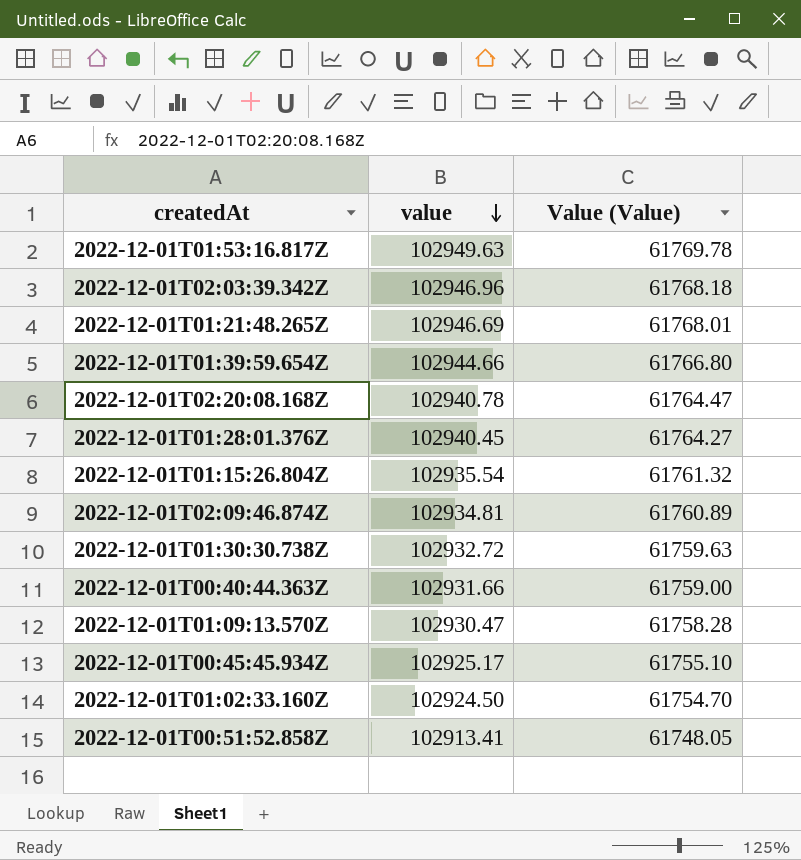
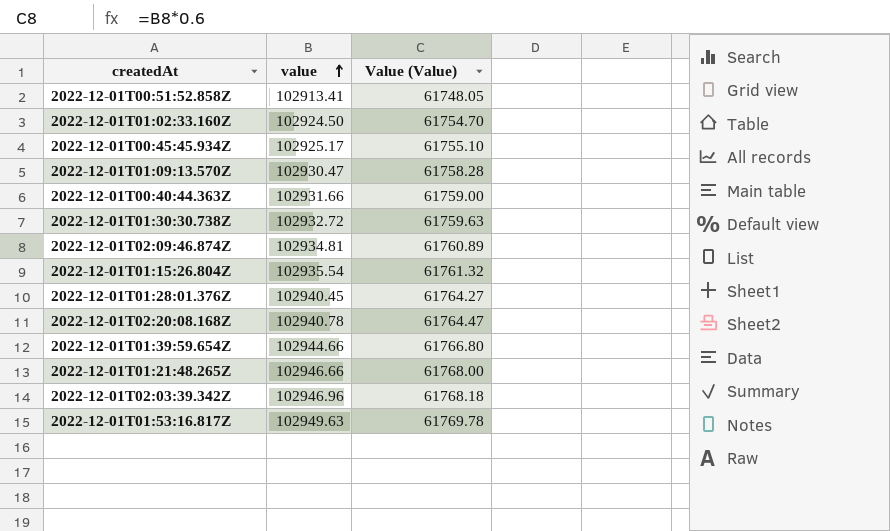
row order: value descending -> value ascending
2022-12-01T01:21:48.265Z | value: 102946.69 -> 102946.66
2022-12-01T01:21:48.265Z | Value (Value): 61768.01 -> 61768.00

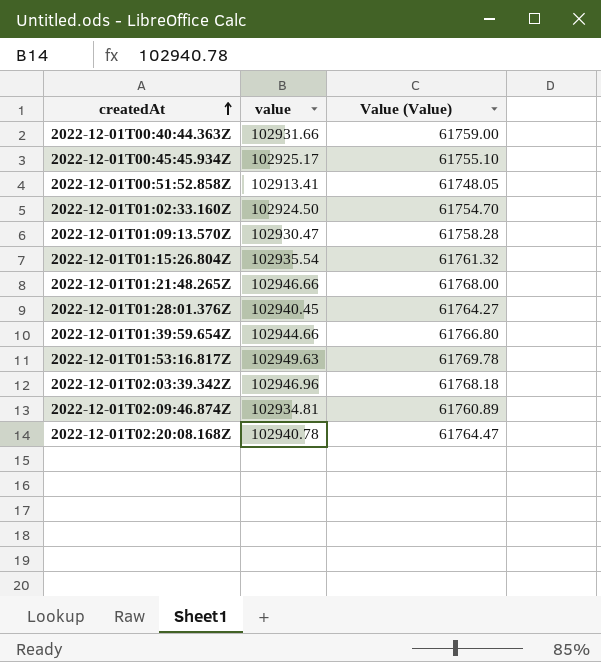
row order: value ascending -> createdAt ascending
row 2022-12-01T01:30:30.738Z: 102932.72 | 61759.63 -> none

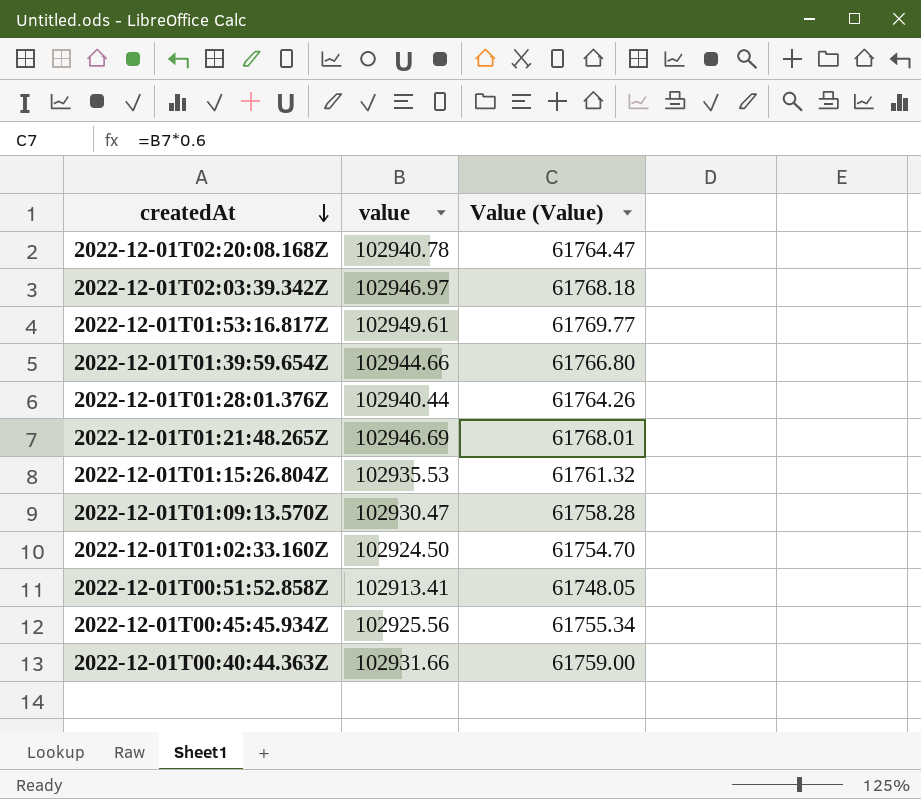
row order: createdAt ascending -> createdAt descending
row 2022-12-01T02:09:46.874Z: 102934.81 | 61760.89 -> none
2022-12-01T02:03:39.342Z | value: 102946.96 -> 102946.97
2022-12-01T01:53:16.817Z | value: 102949.63 -> 102949.61
2022-12-01T01:53:16.817Z | Value (Value): 61769.78 -> 61769.77
2022-12-01T01:28:01.376Z | value: 102940.45 -> 102940.44
2022-12-01T01:28:01.376Z | Value (Value): 61764.27 -> 61764.26
2022-12-01T01:21:48.265Z | value: 102946.66 -> 102946.69
2022-12-01T01:21:48.265Z | Value (Value): 61768.00 -> 61768.01
2022-12-01T01:15:26.804Z | value: 102935.54 -> 102935.53
2022-12-01T00:45:45.934Z | value: 102925.17 -> 102925.56
2022-12-01T00:45:45.934Z | Value (Value): 61755.10 -> 61755.34

